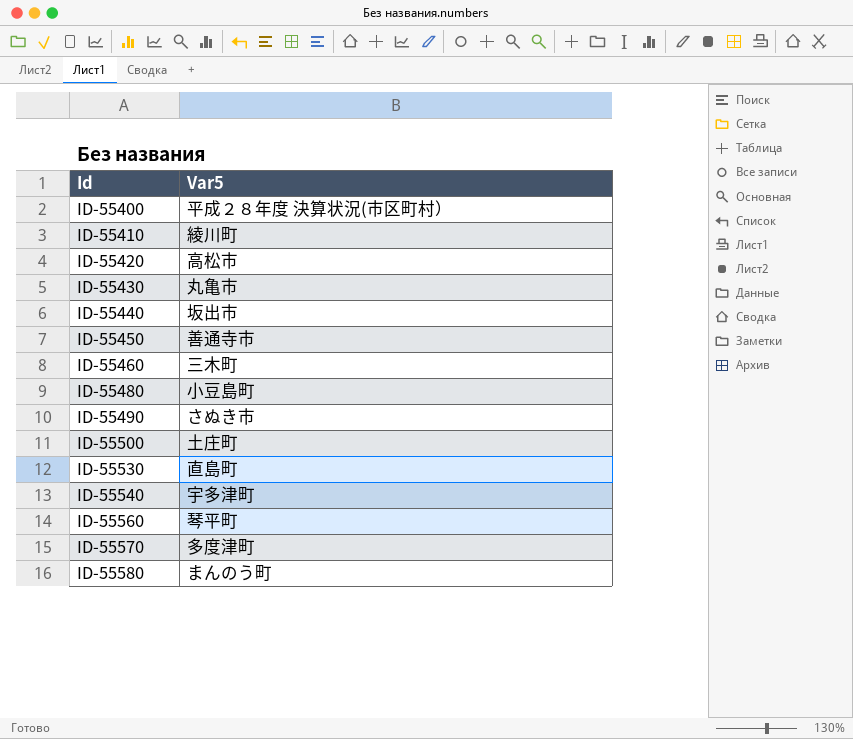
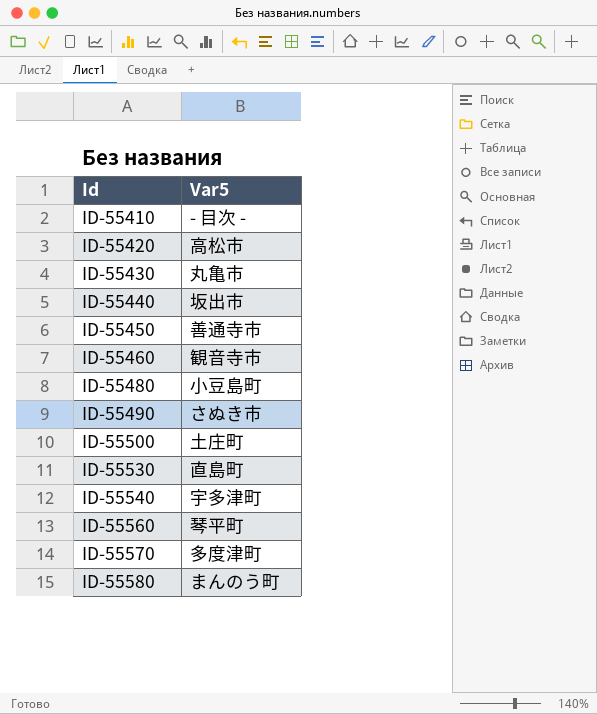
row ID-55400: 平成２８年度 決算状況(市区町村） -> none
ID-55410 | Var5: 綾川町 -> - 目次 -
ID-55460 | Var5: 三木町 -> 観音寺市

